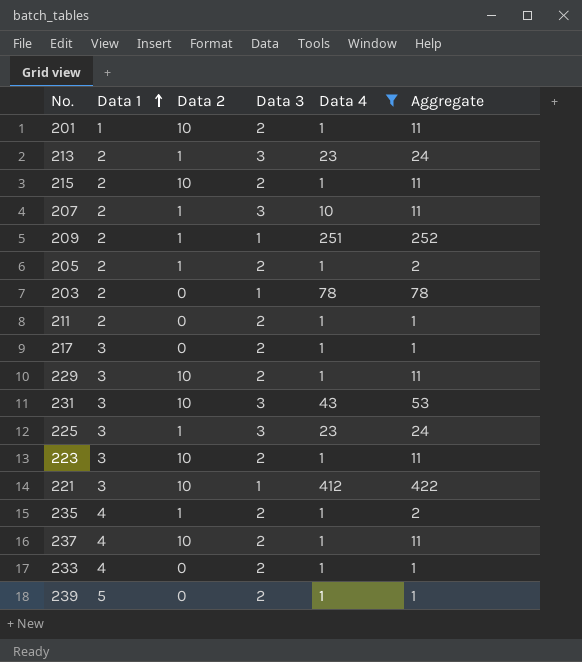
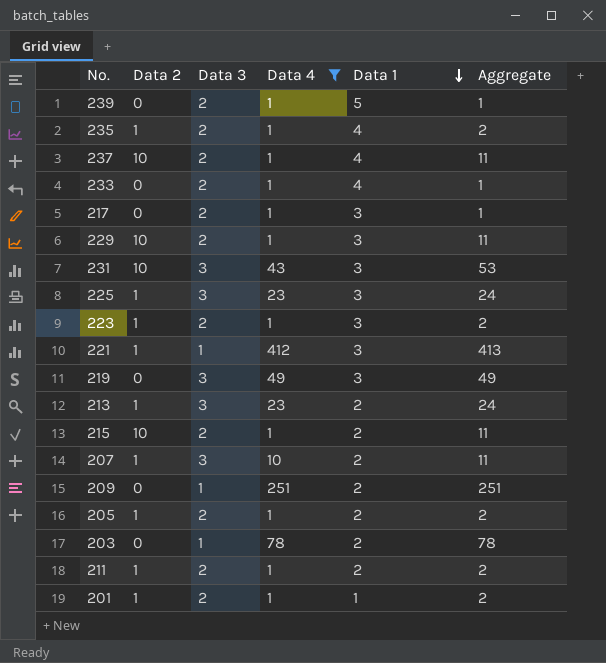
row order: Data 1 ascending -> Data 1 descending
column Data 1 | position: 2 -> 5
223 | Data 2: 10 -> 1
223 | Aggregate: 11 -> 2
221 | Data 2: 10 -> 1
221 | Aggregate: 422 -> 413
row 219: none -> 0 | 3 | 49 | 3 | 49
209 | Data 2: 1 -> 0
209 | Aggregate: 252 -> 251
211 | Data 2: 0 -> 1
211 | Aggregate: 1 -> 2
201 | Data 2: 10 -> 1
201 | Aggregate: 11 -> 2

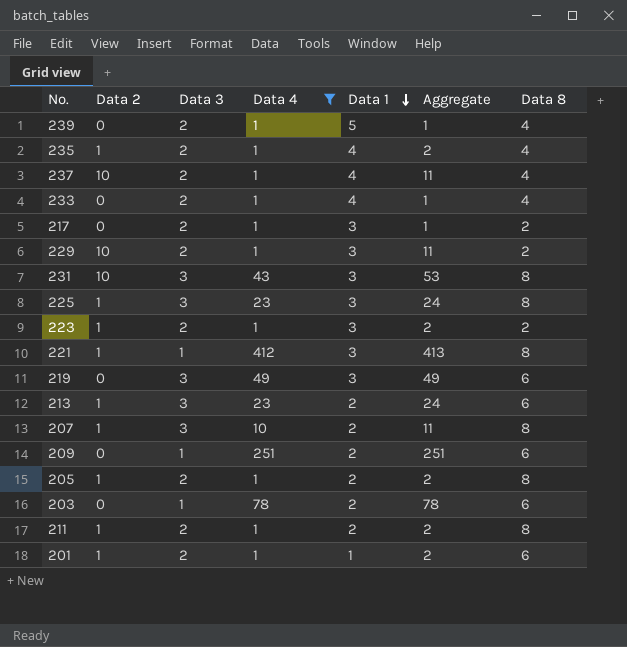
column Data 8 | position: none -> 7
row 215: 10 | 2 | 1 | 2 | 11 -> none

